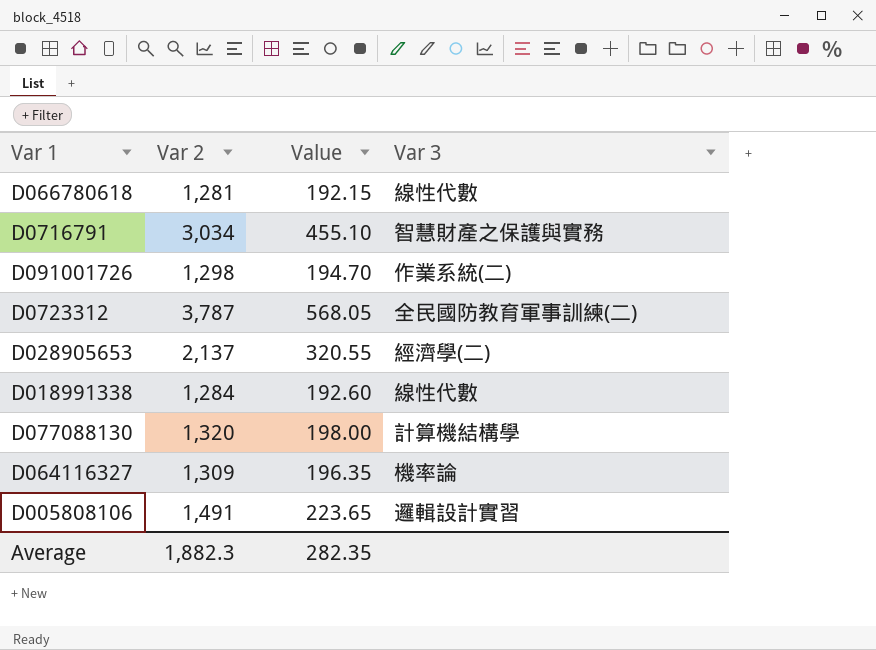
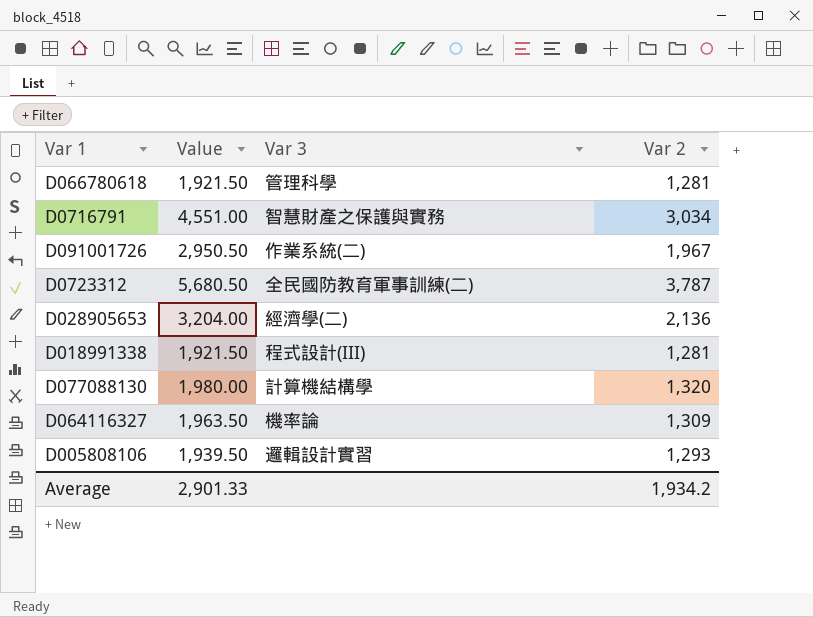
column Value | formula: [Var 2] * 0.15 -> [Var 2] * 1.5
column Var 2 | position: 2 -> 4
D066780618 | Var 3: 線性代數 -> 管理科學
D091001726 | Var 2: 1,298 -> 1,967
D028905653 | Var 2: 2,137 -> 2,136
D018991338 | Var 3: 線性代數 -> 程式設計(III)
D018991338 | Var 2: 1,284 -> 1,281
D005808106 | Var 2: 1,491 -> 1,293
Average | Value: 282.35 -> 2,901.33
Average | Var 2: 1,882.3 -> 1,934.2

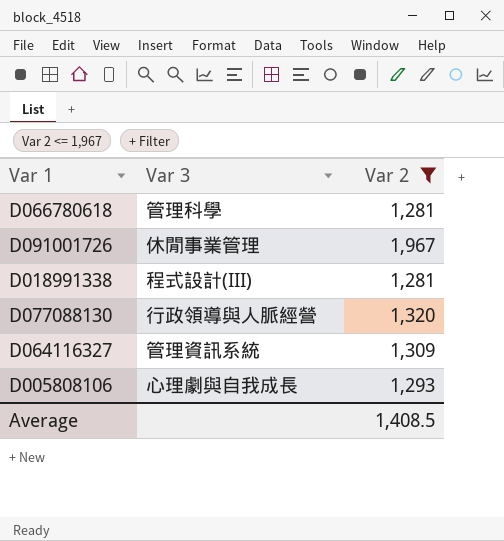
filter: none -> Var 2 <= 1,967
column Value | formula: [Var 2] * 1.5 -> none
D091001726 | Var 3: 作業系統(二) -> 休閒事業管理
D077088130 | Var 3: 計算機結構學 -> 行政領導與人脈經營
D064116327 | Var 3: 機率論 -> 管理資訊系統
D005808106 | Var 3: 邏輯設計實習 -> 心理劇與自我成長
Average | Var 2: 1,934.2 -> 1,408.5

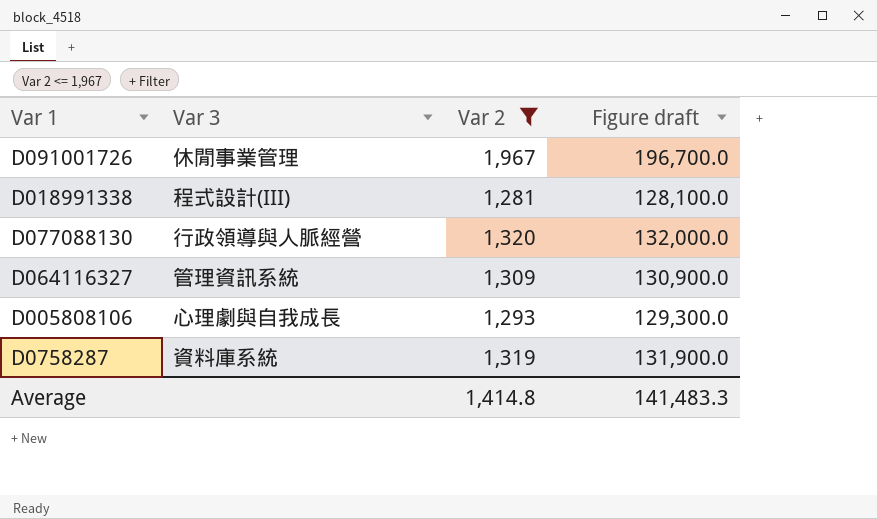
column Figure draft | formula: none -> [Var 2] * 100
row D066780618: 管理科學 | 1,281 -> none
row D0758287: none -> 資料庫系統 | 1,319 | 131,900.0
Average | Var 2: 1,408.5 -> 1,414.8

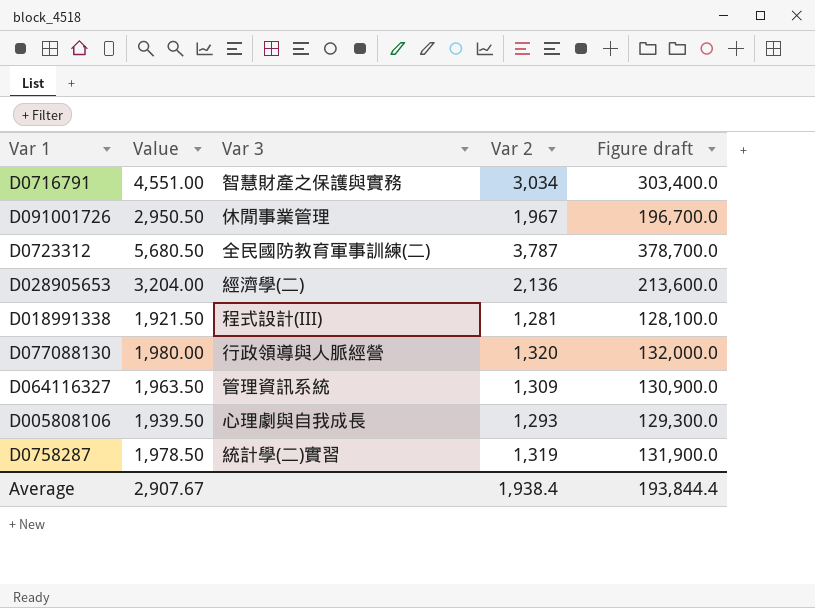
filter: Var 2 <= 1,967 -> none
column Value | formula: none -> [Var 2] * 1.5
D0758287 | Var 3: 資料庫系統 -> 統計學(二)實習
Average | Var 2: 1,414.8 -> 1,938.4
Average | Figure draft: 141,483.3 -> 193,844.4

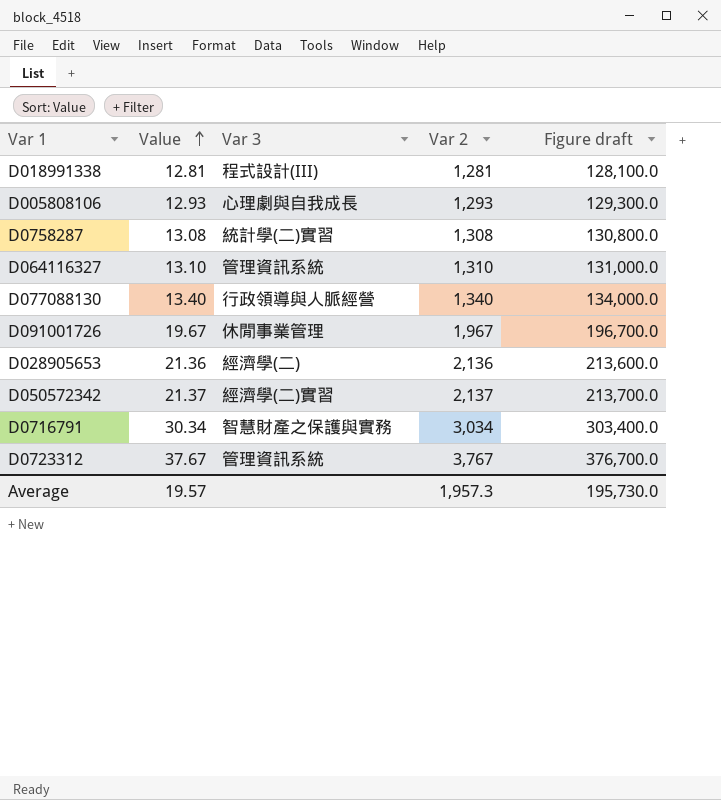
row order: none -> Value ascending
column Value | formula: [Var 2] * 1.5 -> [Var 2] * 0.01
D0758287 | Var 2: 1,319 -> 1,308
D0758287 | Figure draft: 131,900.0 -> 130,800.0
D064116327 | Var 2: 1,309 -> 1,310
D064116327 | Figure draft: 130,900.0 -> 131,000.0
D077088130 | Var 2: 1,320 -> 1,340
D077088130 | Figure draft: 132,000.0 -> 134,000.0
row D050572342: none -> 21.37 | 經濟學(二)實習 | 2,137 | 213,700.0
D0723312 | Var 3: 全民國防教育軍事訓練(二) -> 管理資訊系統
D0723312 | Var 2: 3,787 -> 3,767
D0723312 | Figure draft: 378,700.0 -> 376,700.0
Average | Value: 2,907.67 -> 19.57
Average | Var 2: 1,938.4 -> 1,957.3
Average | Figure draft: 193,844.4 -> 195,730.0

